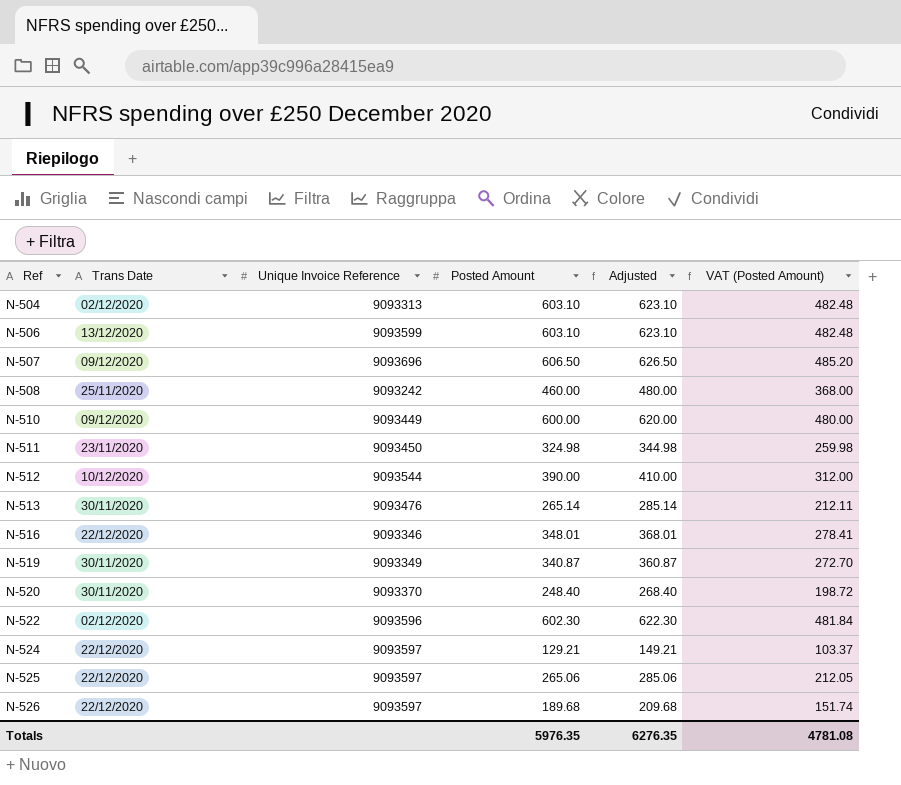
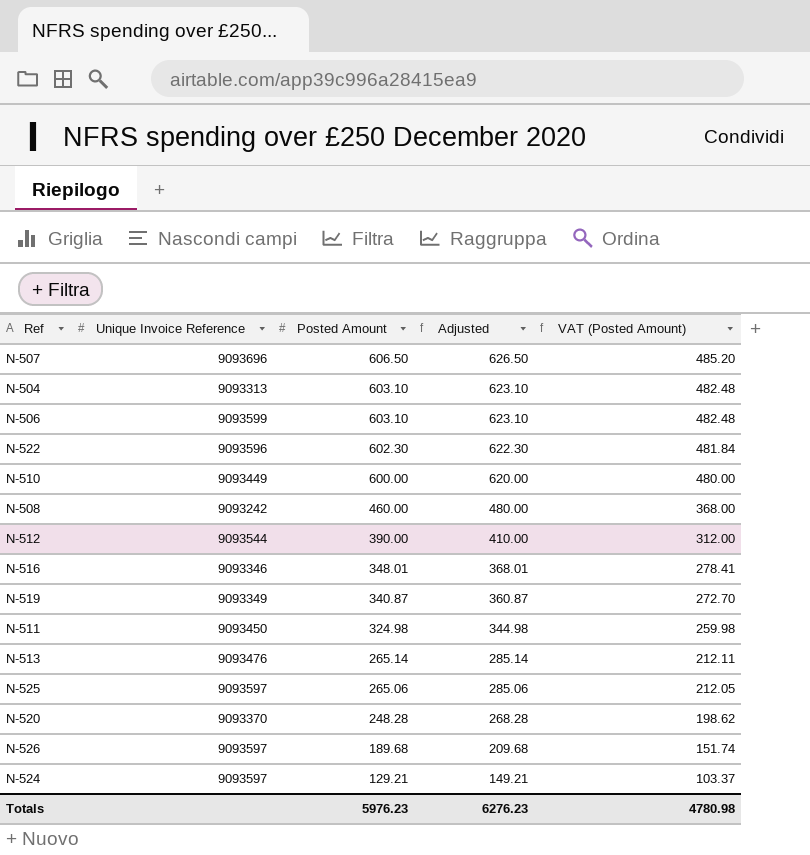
row order: Ref ascending -> Posted Amount descending
column Trans Date | position: 2 -> none
N-520 | Posted Amount: 248.40 -> 248.28
N-520 | Adjusted: 268.40 -> 268.28
N-520 | VAT (Posted Amount): 198.72 -> 198.62
Totals | Posted Amount: 5976.35 -> 5976.23
Totals | Adjusted: 6276.35 -> 6276.23
Totals | VAT (Posted Amount): 4781.08 -> 4780.98

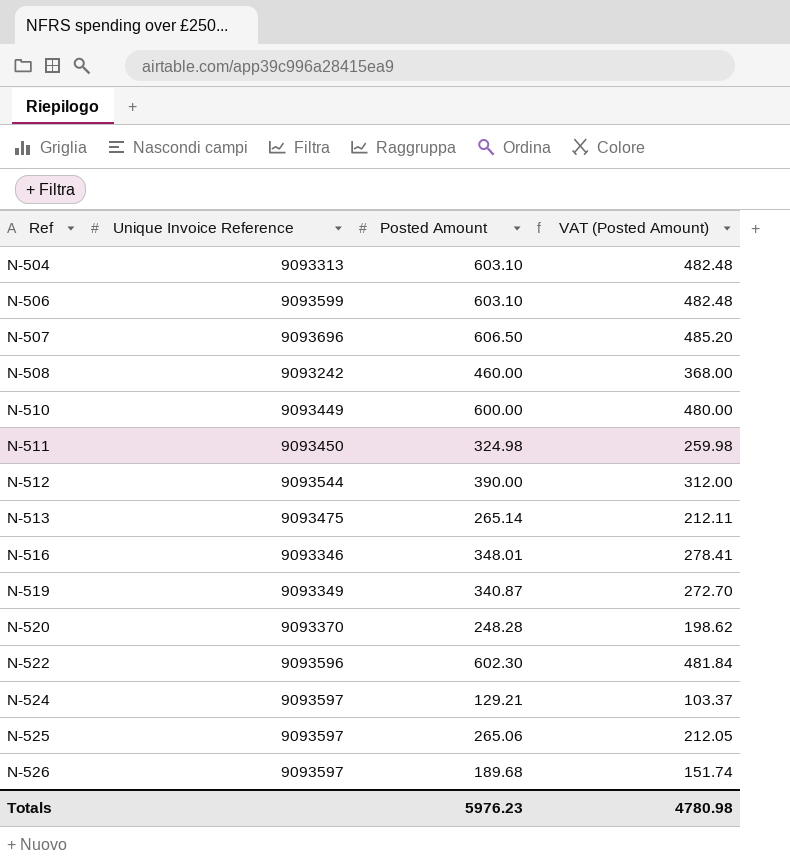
row order: Posted Amount descending -> Ref ascending
column Adjusted | formula: [Posted Amount] + 20 -> none
N-513 | Unique Invoice Reference: 9093476 -> 9093475

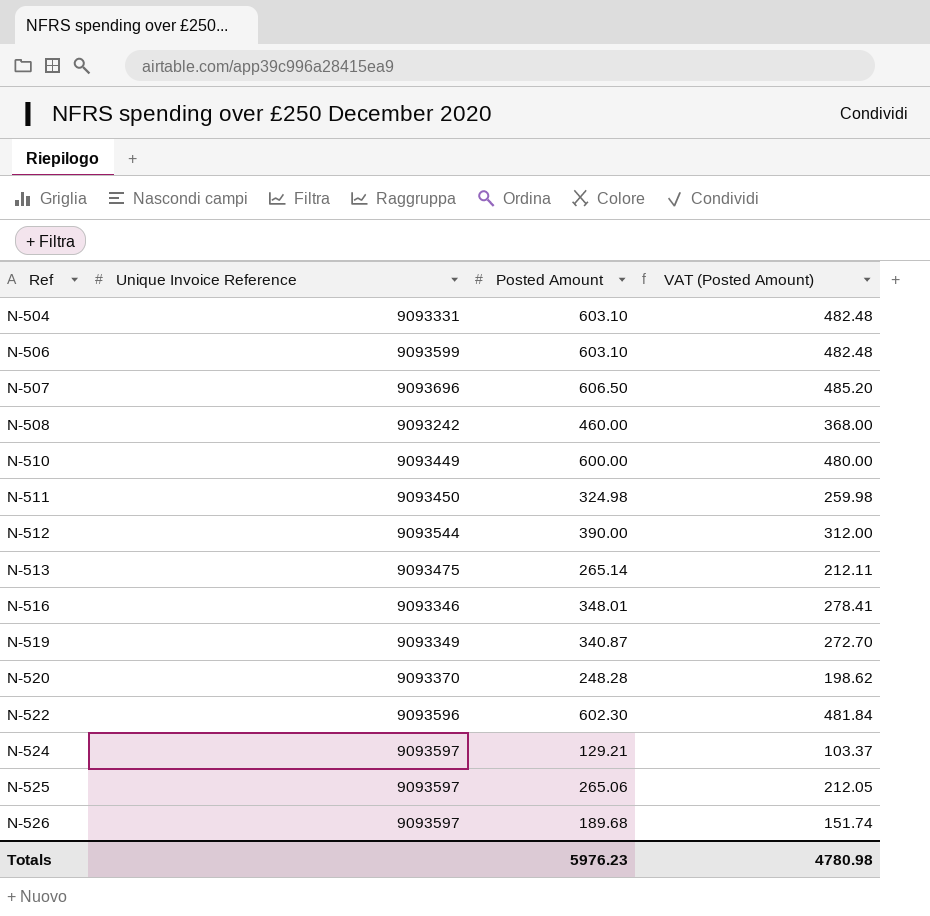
N-504 | Unique Invoice Reference: 9093313 -> 9093331

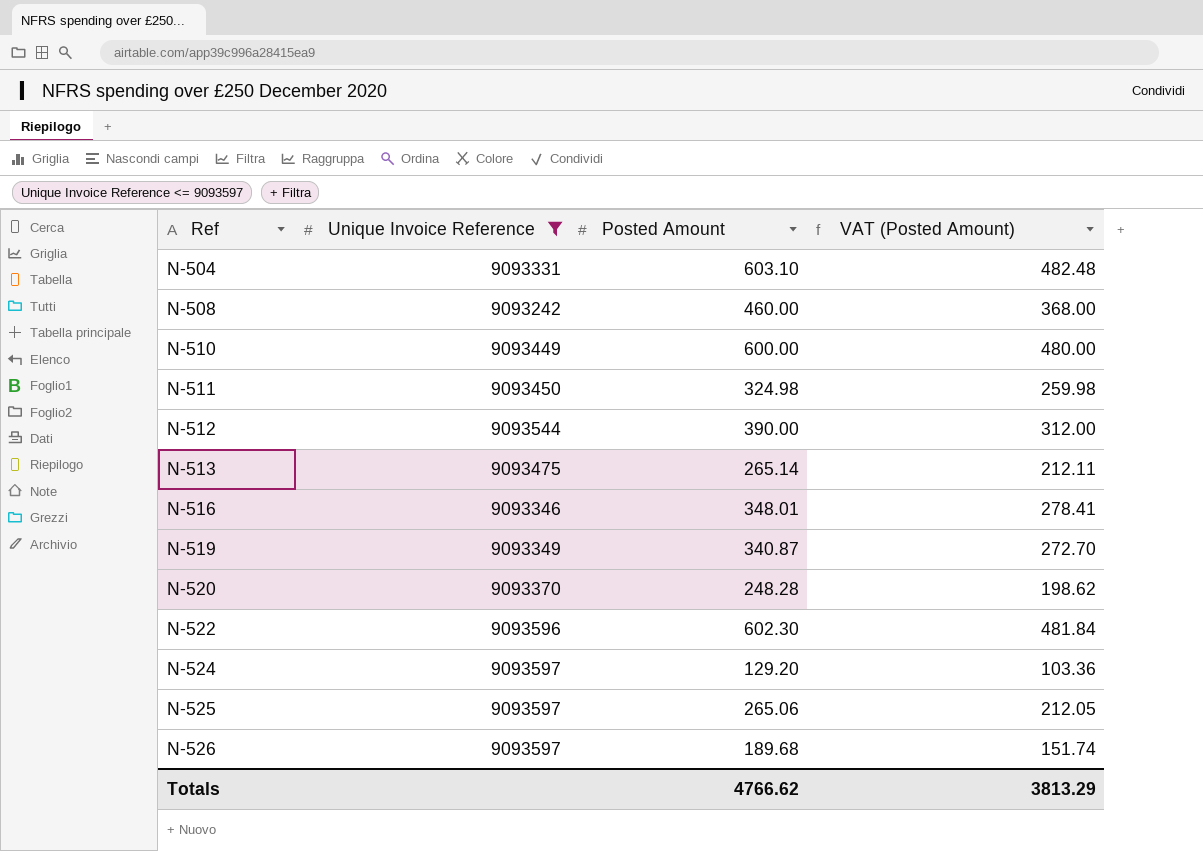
filter: none -> Unique Invoice Reference <= 9093597
N-524 | Posted Amount: 129.21 -> 129.20
N-524 | VAT (Posted Amount): 103.37 -> 103.36
Totals | Posted Amount: 5976.23 -> 4766.62
Totals | VAT (Posted Amount): 4780.98 -> 3813.29

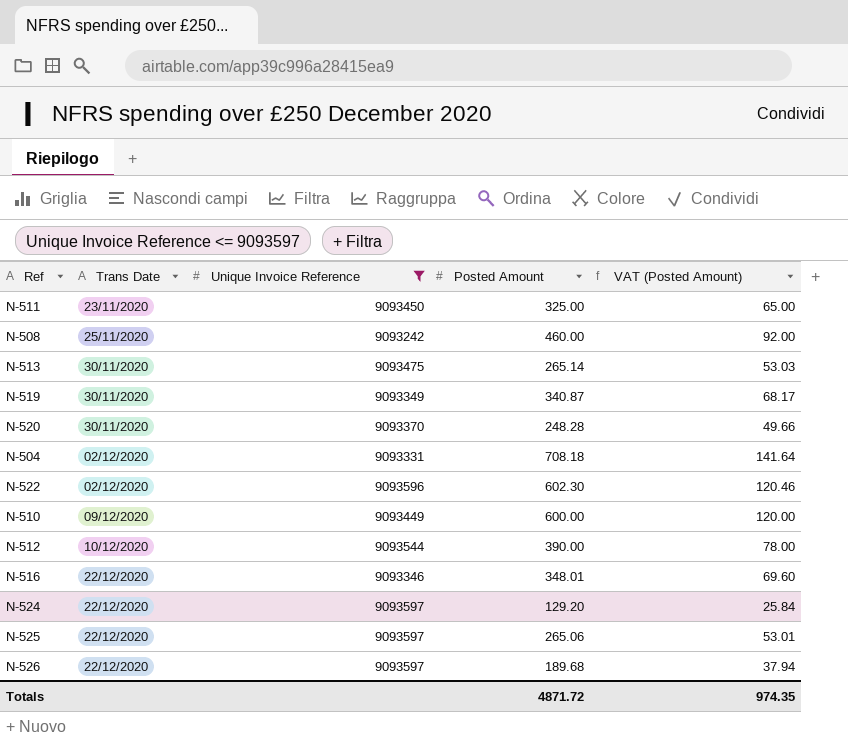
row order: Ref ascending -> Trans Date ascending
column Trans Date | position: none -> 2
column VAT (Posted Amount) | formula: [Posted Amount] * 0.8 -> [Posted Amount] * 0.2
N-511 | Posted Amount: 324.98 -> 325.00
N-504 | Posted Amount: 603.10 -> 708.18
Totals | Posted Amount: 4766.62 -> 4871.72
Totals | VAT (Posted Amount): 3813.29 -> 974.35

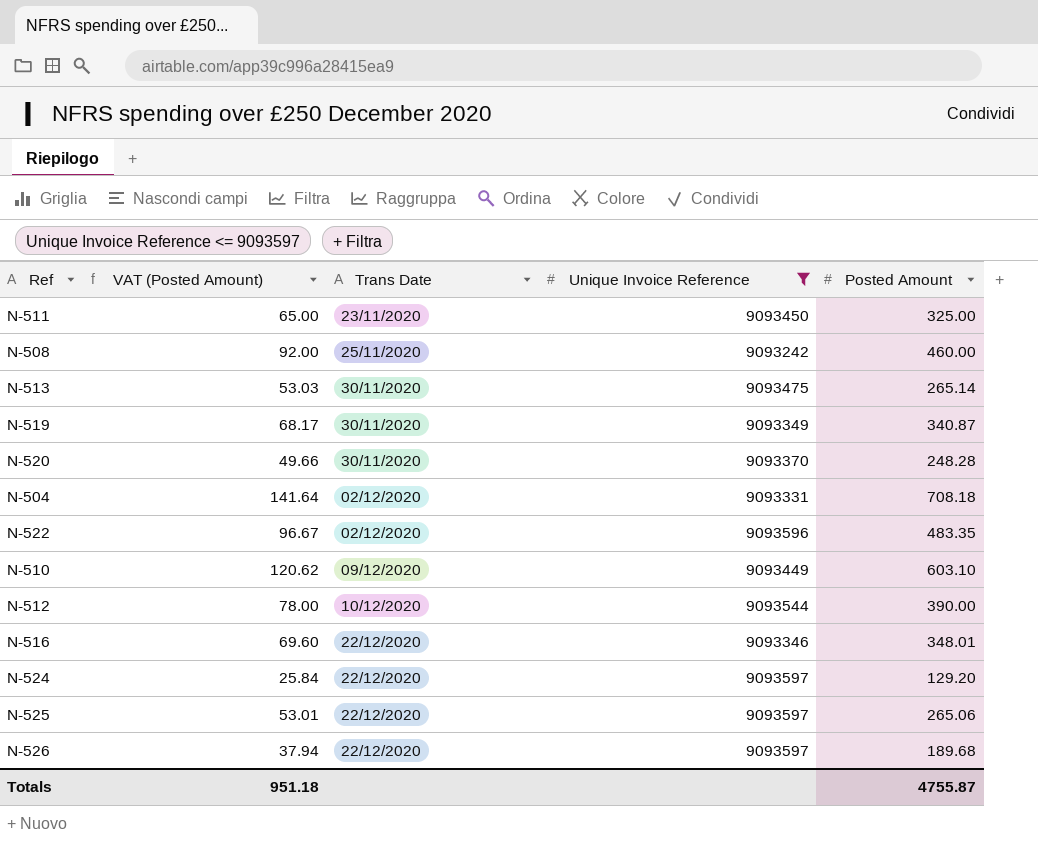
column VAT (Posted Amount) | position: 5 -> 2
N-522 | VAT (Posted Amount): 120.46 -> 96.67
N-522 | Posted Amount: 602.30 -> 483.35
N-510 | VAT (Posted Amount): 120.00 -> 120.62
N-510 | Posted Amount: 600.00 -> 603.10
Totals | VAT (Posted Amount): 974.35 -> 951.18
Totals | Posted Amount: 4871.72 -> 4755.87

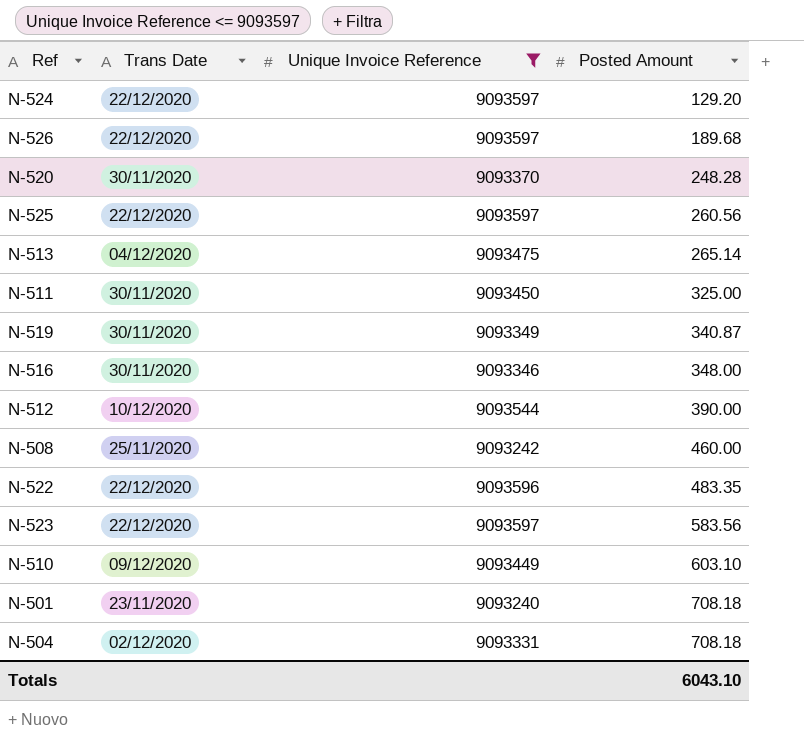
row order: Trans Date ascending -> Posted Amount ascending
column VAT (Posted Amount) | formula: [Posted Amount] * 0.2 -> none
N-525 | Posted Amount: 265.06 -> 260.56
N-513 | Trans Date: 30/11/2020 -> 04/12/2020
N-511 | Trans Date: 23/11/2020 -> 30/11/2020
N-516 | Trans Date: 22/12/2020 -> 30/11/2020
N-516 | Posted Amount: 348.01 -> 348.00
N-522 | Trans Date: 02/12/2020 -> 22/12/2020
row N-523: none -> 22/12/2020 | 9093597 | 583.56
row N-501: none -> 23/11/2020 | 9093240 | 708.18
Totals | Posted Amount: 4755.87 -> 6043.10

